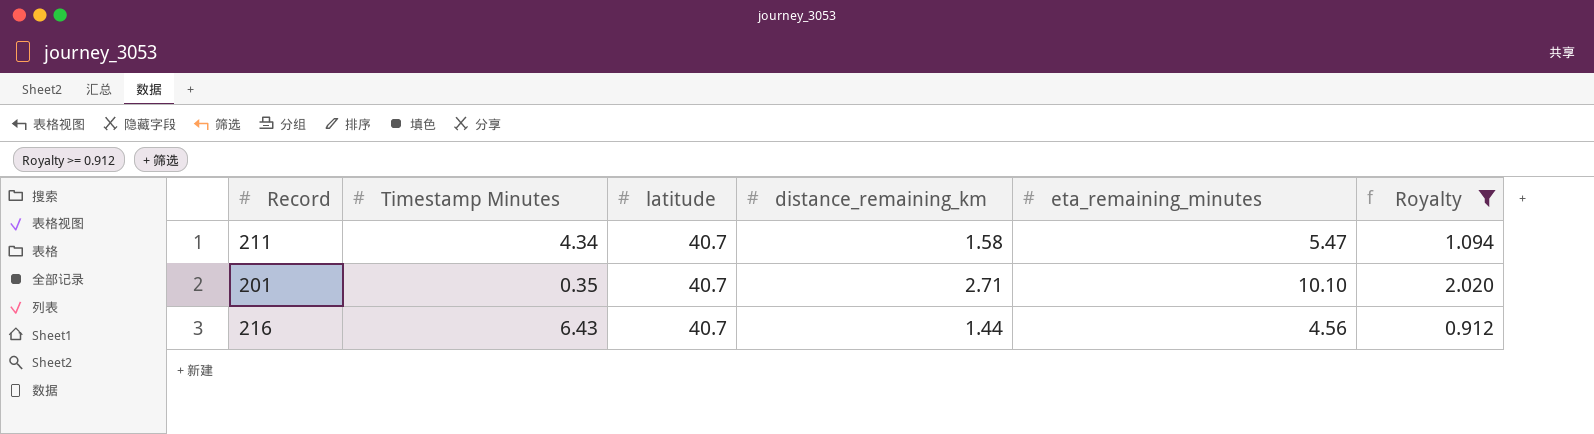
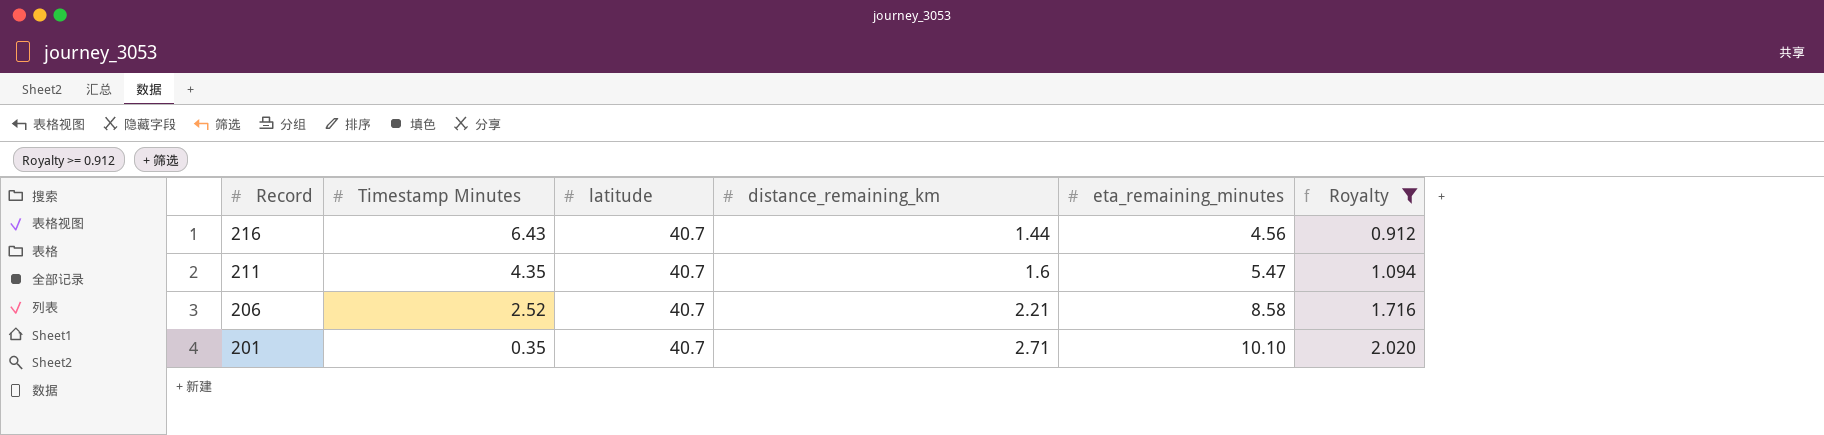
row order: none -> Record descending
211 | Timestamp Minutes: 4.34 -> 4.35
211 | distance_remaining_km: 1.58 -> 1.6
row 206: none -> 2.52 | 40.7 | 2.21 | 8.58 | 1.716

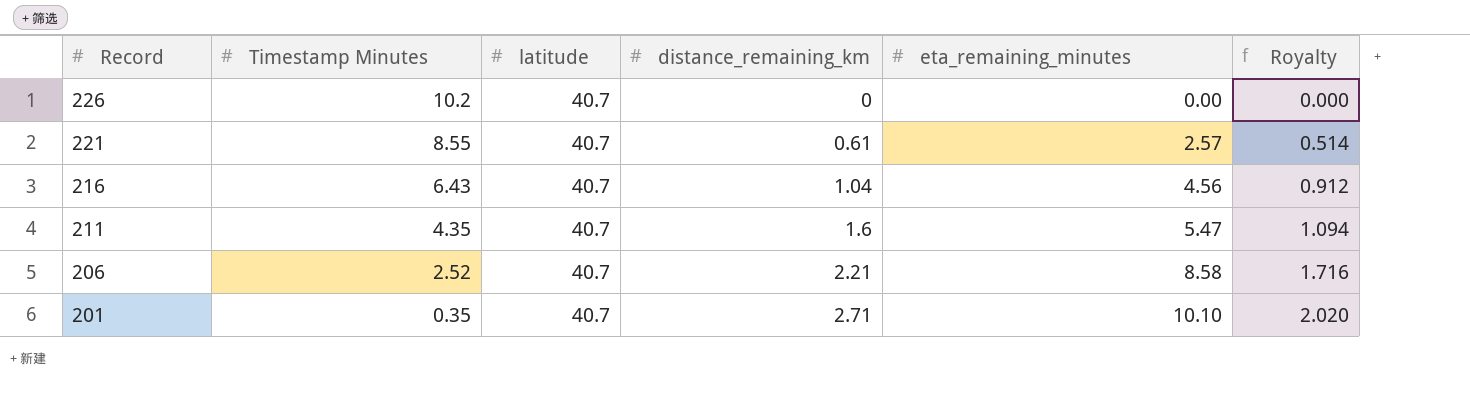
filter: Royalty >= 0.912 -> none
216 | distance_remaining_km: 1.44 -> 1.04

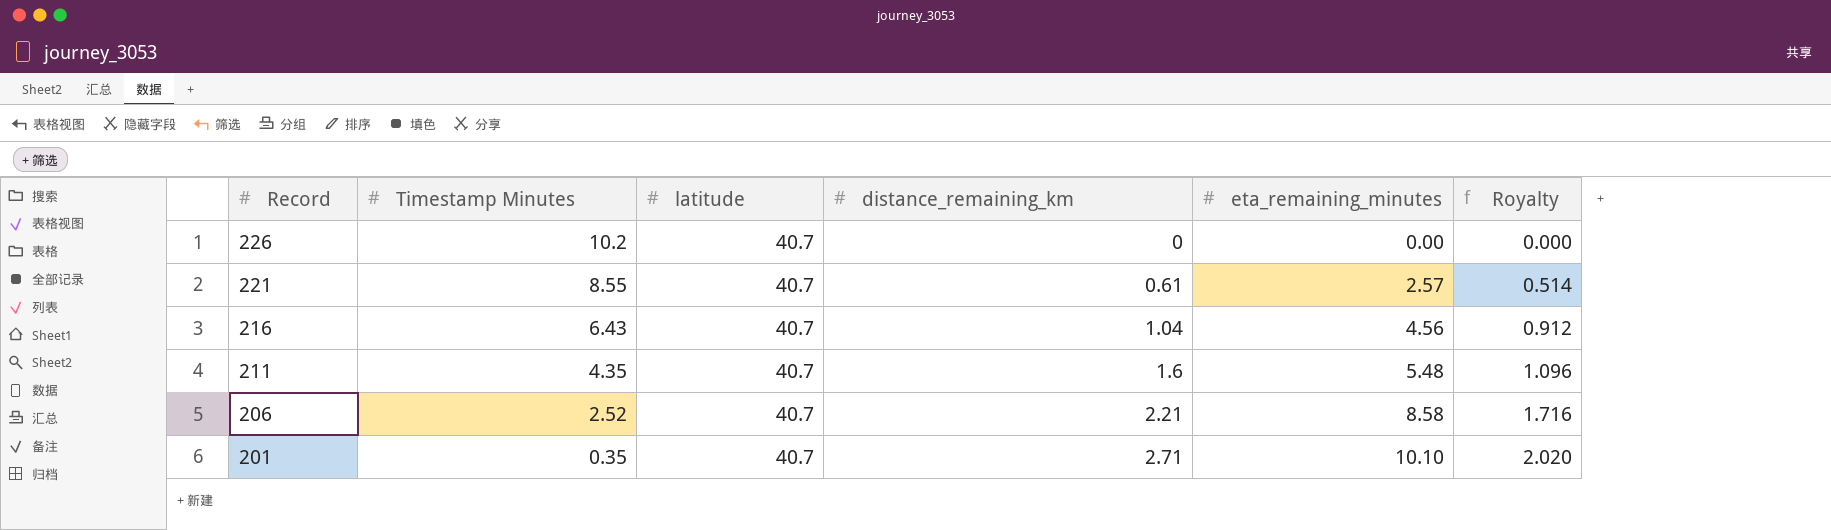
211 | eta_remaining_minutes: 5.47 -> 5.48
211 | Royalty: 1.094 -> 1.096

